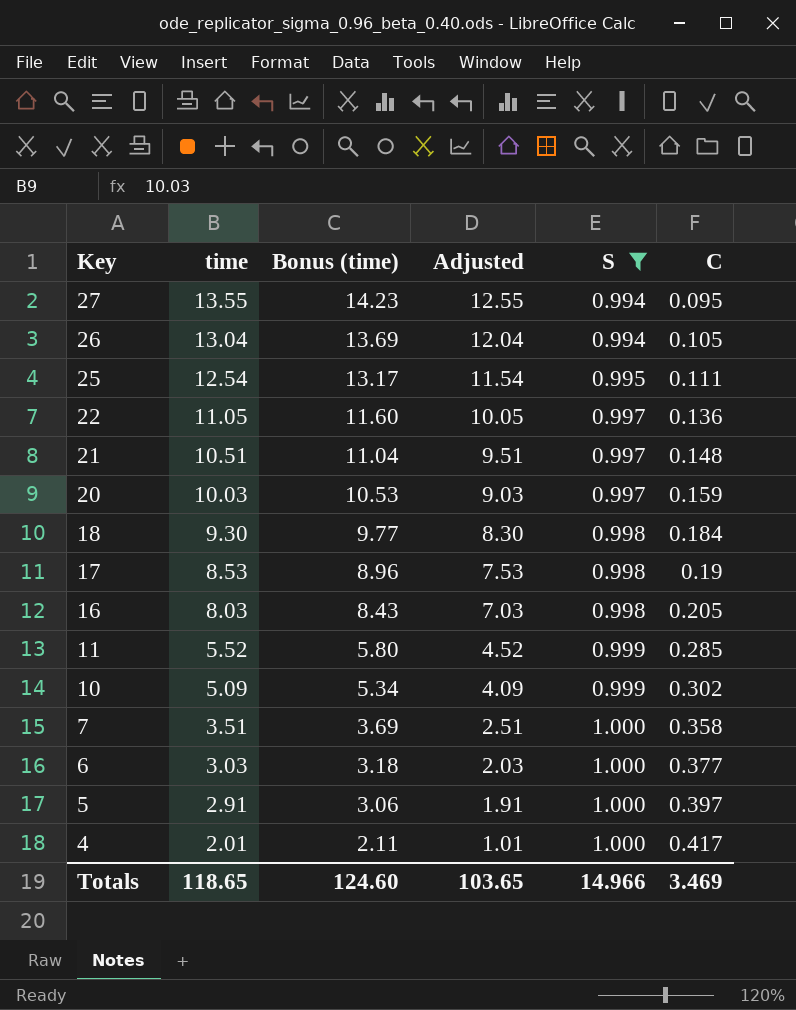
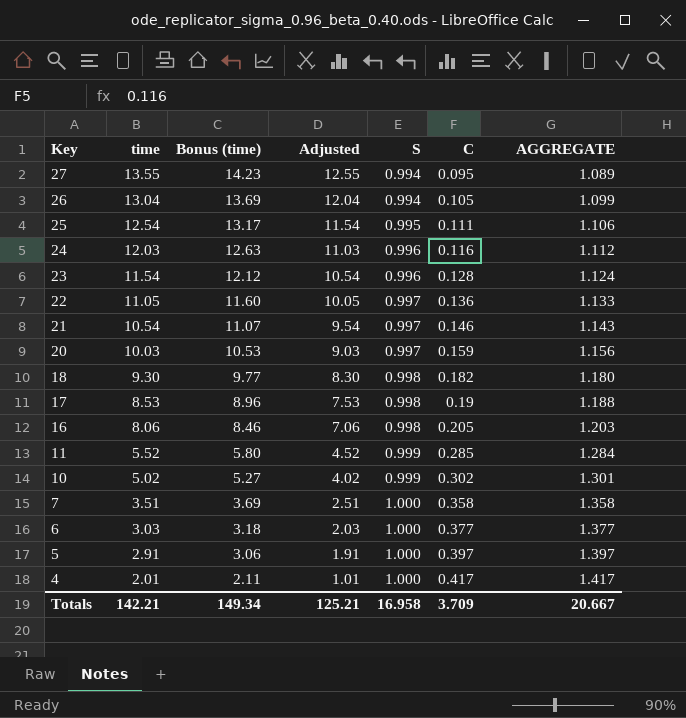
filter: S != 0.996 -> none
column AGGREGATE | formula: none -> [S] + [C]
21 | time: 10.51 -> 10.54
21 | Bonus (time): 11.04 -> 11.07
21 | Adjusted: 9.51 -> 9.54
21 | C: 0.148 -> 0.146
18 | C: 0.184 -> 0.182
16 | time: 8.03 -> 8.06
16 | Bonus (time): 8.43 -> 8.46
16 | Adjusted: 7.03 -> 7.06
10 | time: 5.09 -> 5.02
10 | Bonus (time): 5.34 -> 5.27
10 | Adjusted: 4.09 -> 4.02
Totals | time: 118.65 -> 142.21
Totals | Bonus (time): 124.60 -> 149.34
Totals | Adjusted: 103.65 -> 125.21
Totals | S: 14.966 -> 16.958
Totals | C: 3.469 -> 3.709

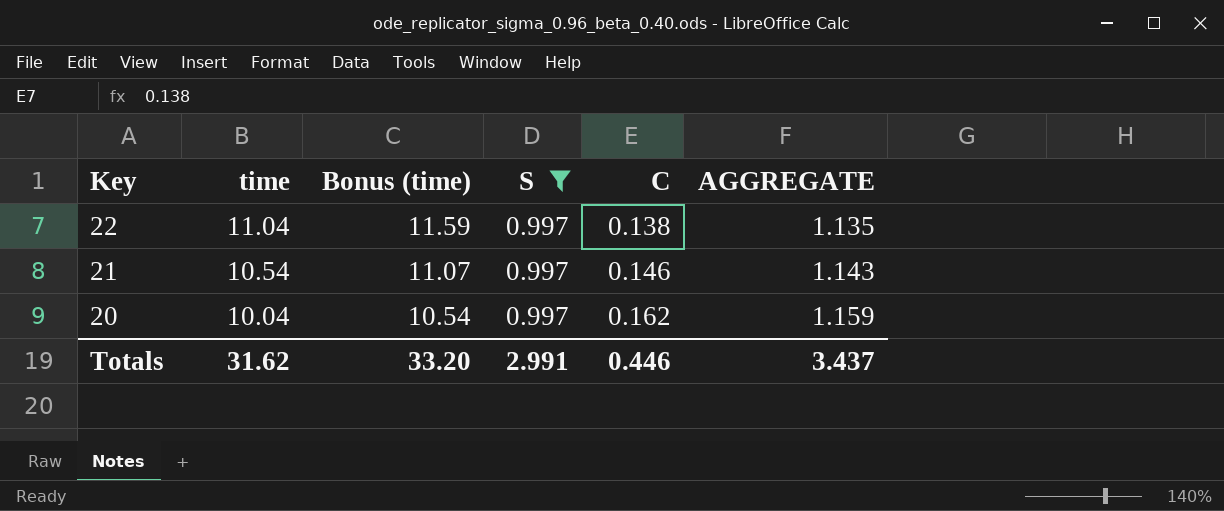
filter: none -> S = 0.997
column Adjusted | formula: [time] - 1 -> none
22 | time: 11.05 -> 11.04
22 | Bonus (time): 11.60 -> 11.59
22 | C: 0.136 -> 0.138
22 | AGGREGATE: 1.133 -> 1.135
20 | time: 10.03 -> 10.04
20 | Bonus (time): 10.53 -> 10.54
20 | C: 0.159 -> 0.162
20 | AGGREGATE: 1.156 -> 1.159
Totals | time: 142.21 -> 31.62
Totals | Bonus (time): 149.34 -> 33.20
Totals | S: 16.958 -> 2.991
Totals | C: 3.709 -> 0.446
Totals | AGGREGATE: 20.667 -> 3.437

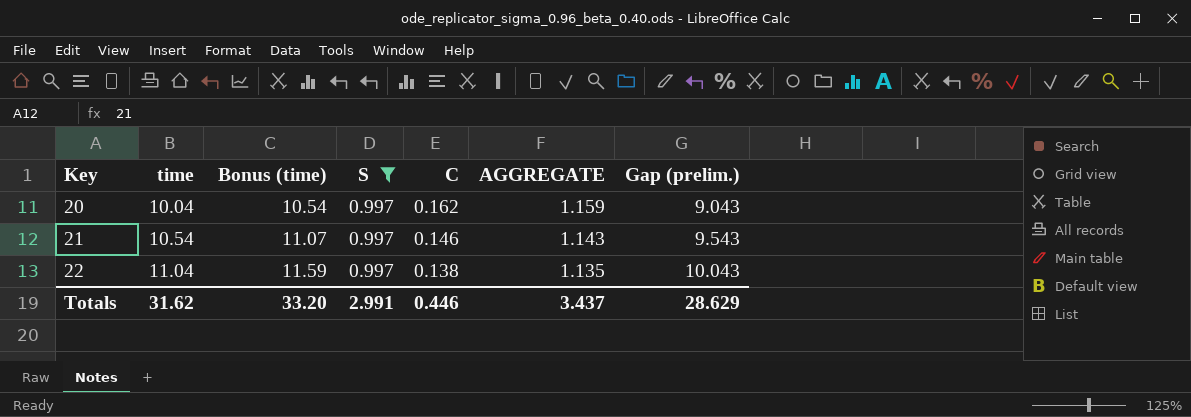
row order: Key descending -> Key ascending
column Gap (prelim.) | formula: none -> [time] - [S]

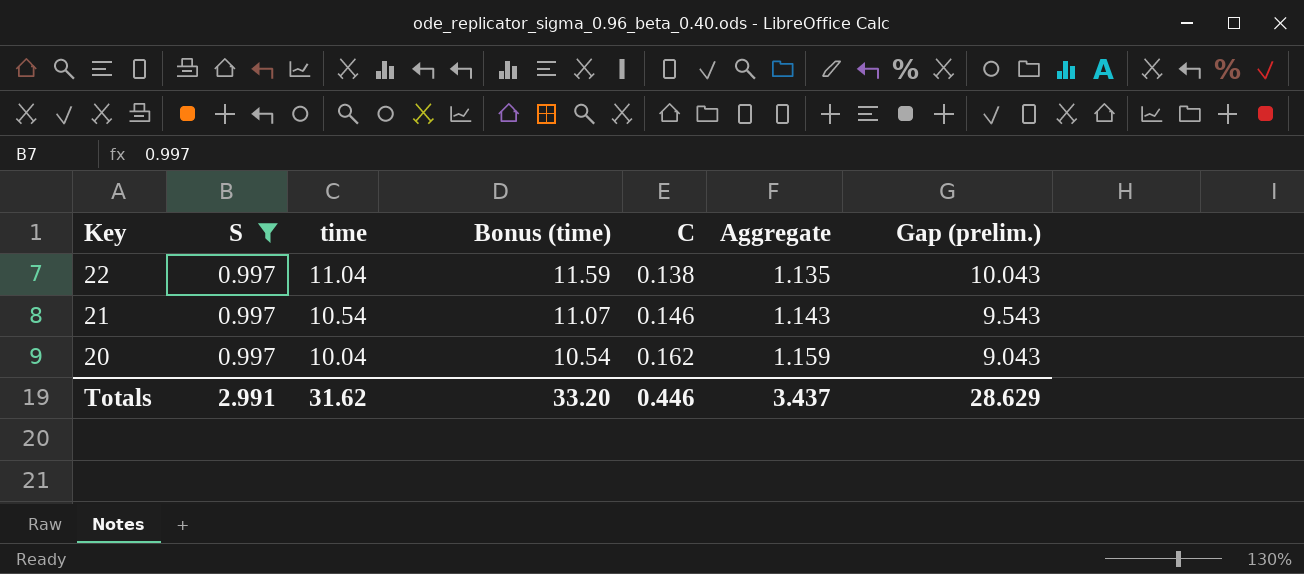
row order: Key ascending -> Key descending
column S | position: 4 -> 2
column name: AGGREGATE -> Aggregate

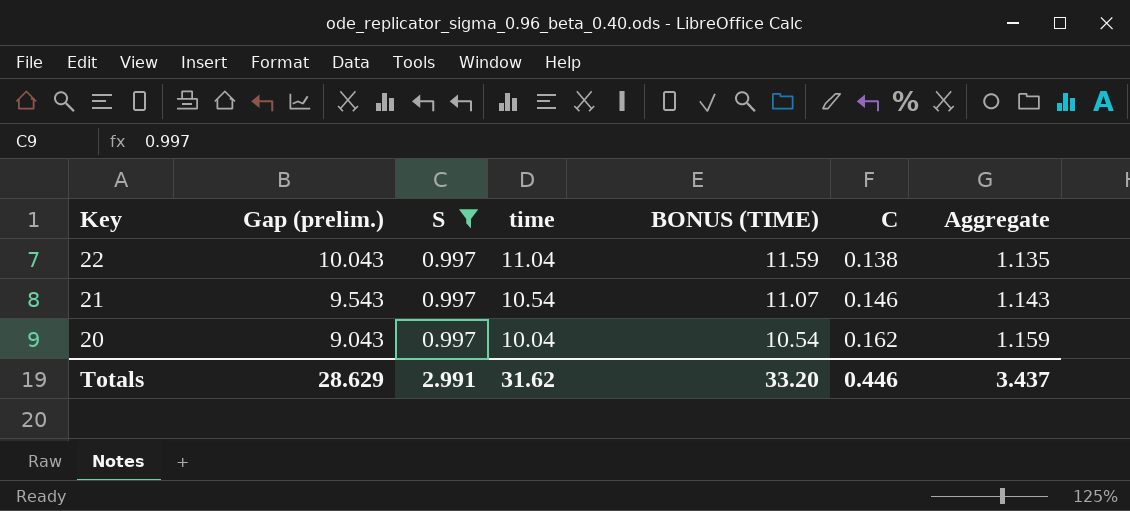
column Gap (prelim.) | position: 7 -> 2
column name: Bonus (time) -> BONUS (TIME)

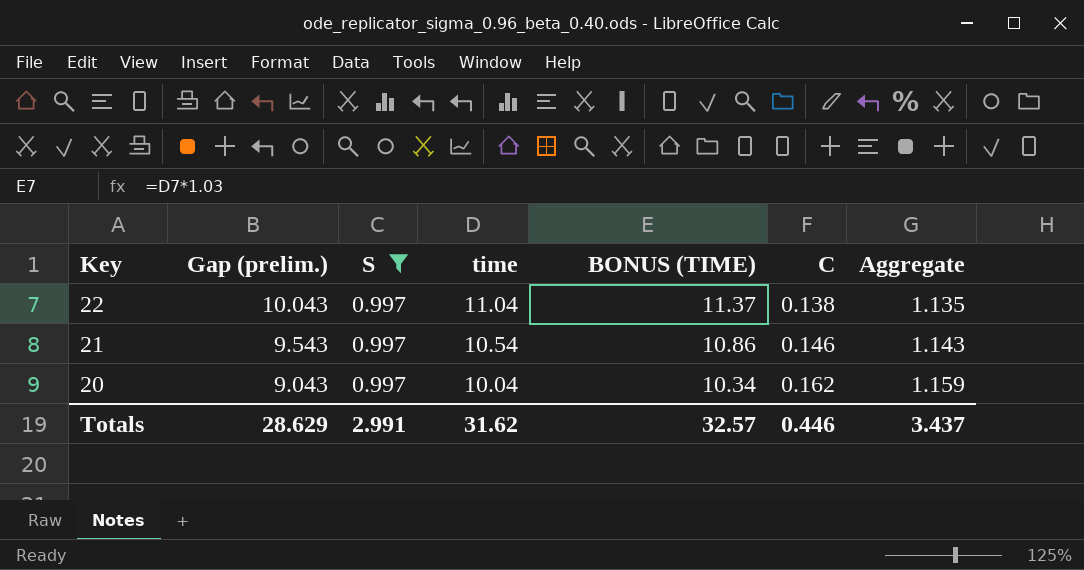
column BONUS (TIME) | formula: [time] * 1.05 -> [time] * 1.03
Totals | BONUS (TIME): 33.20 -> 32.57

